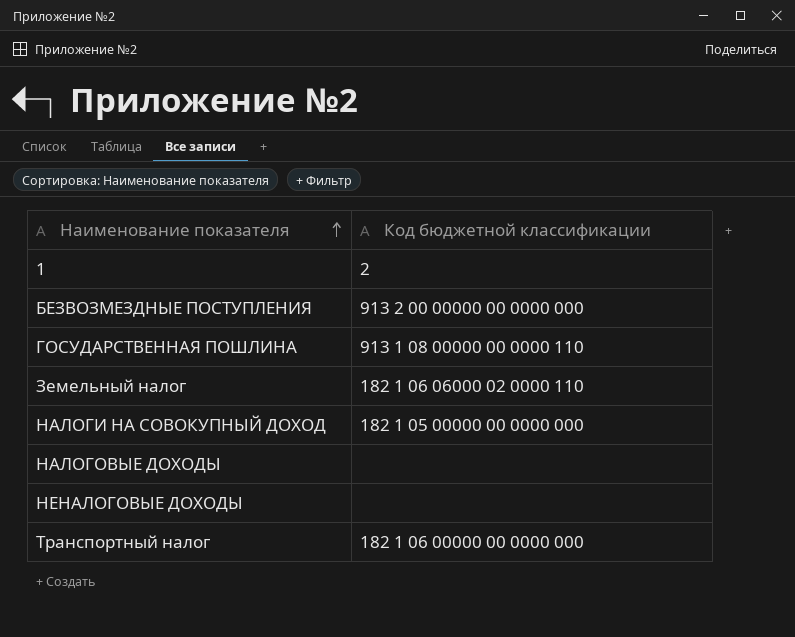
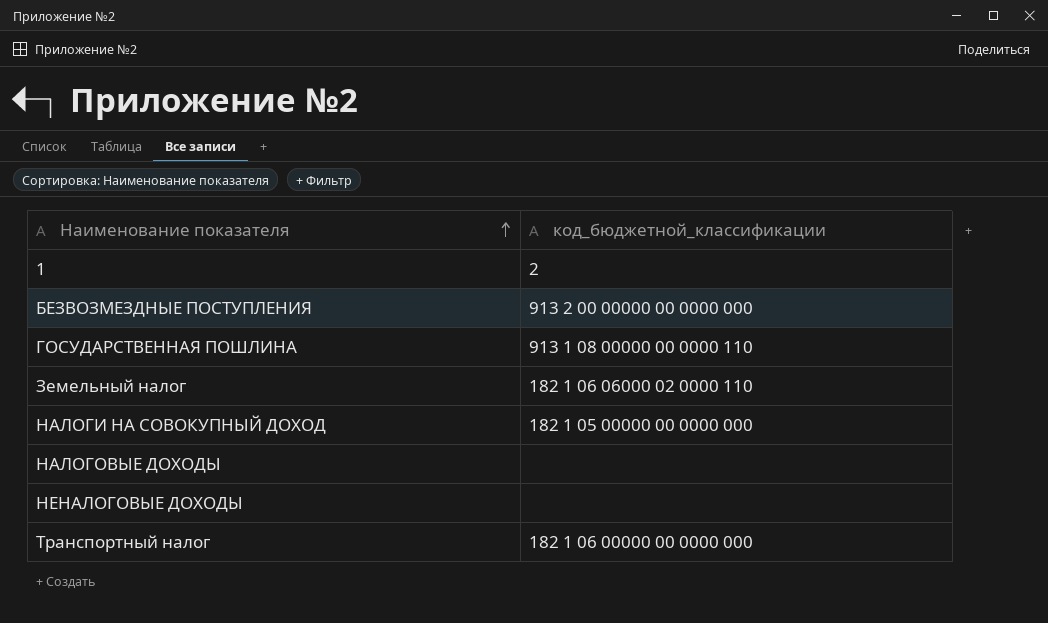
column name: Код бюджетной классификации -> код_бюджетной_классификации

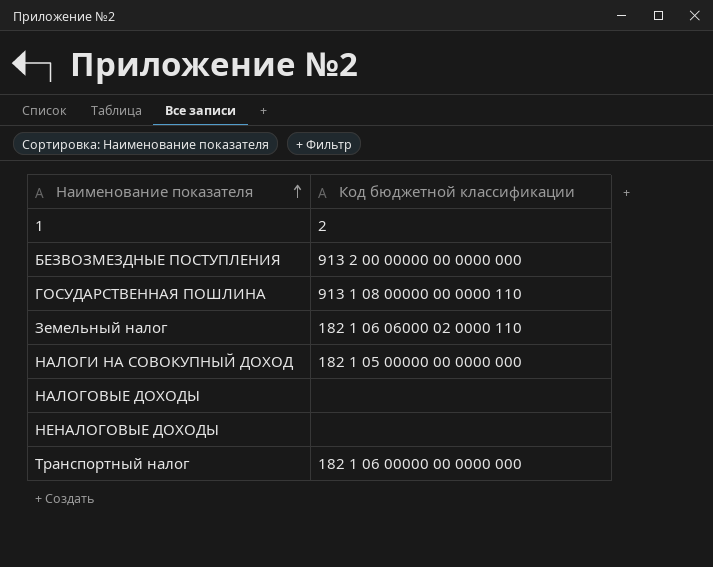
column name: код_бюджетной_классификации -> Код бюджетной классификации

